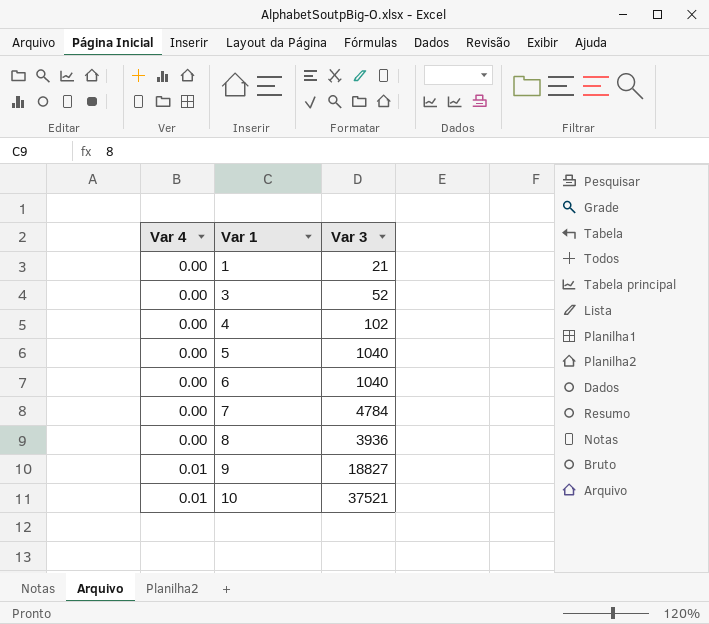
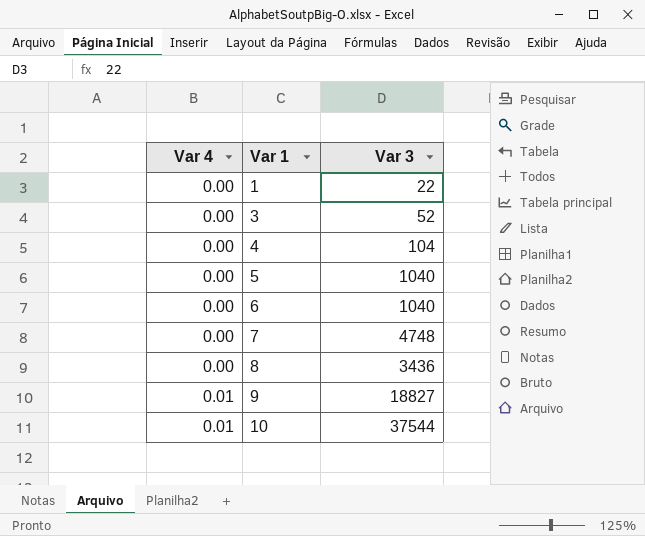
1 | Var 3: 21 -> 22
4 | Var 3: 102 -> 104
7 | Var 3: 4784 -> 4748
8 | Var 3: 3936 -> 3436
10 | Var 3: 37521 -> 37544

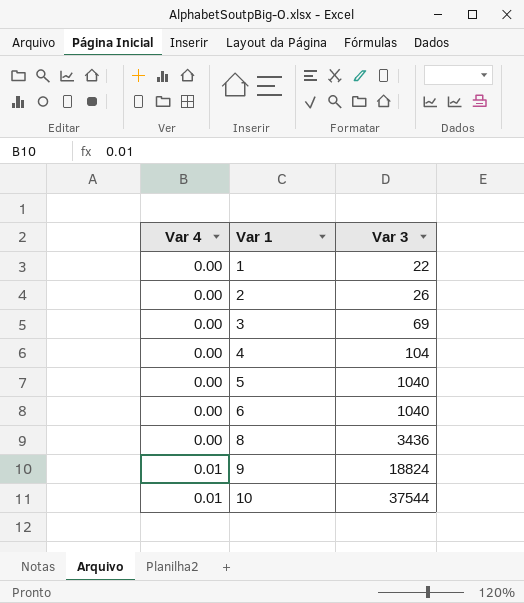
row 7: 0.00 | 4748 -> none
row 2: none -> 0.00 | 26
3 | Var 3: 52 -> 69
9 | Var 3: 18827 -> 18824

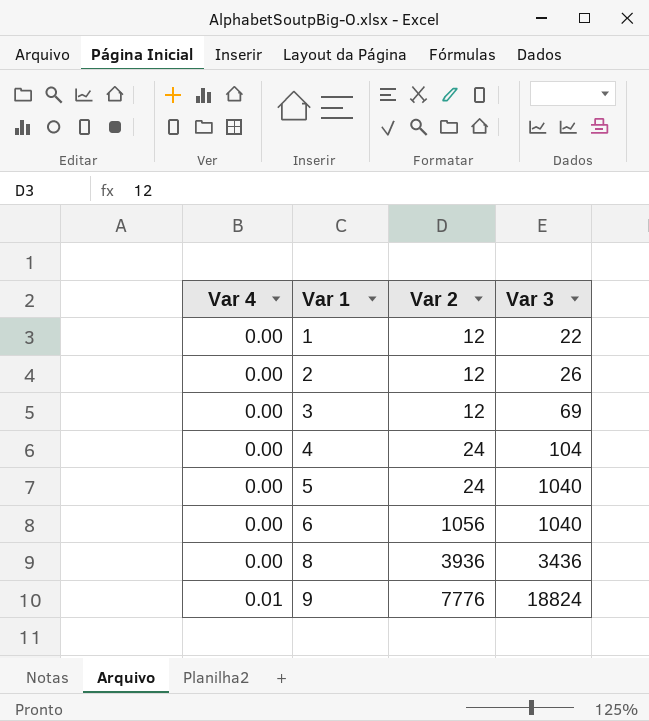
column Var 2 | position: none -> 3
row 10: 0.01 | 37544 -> none

